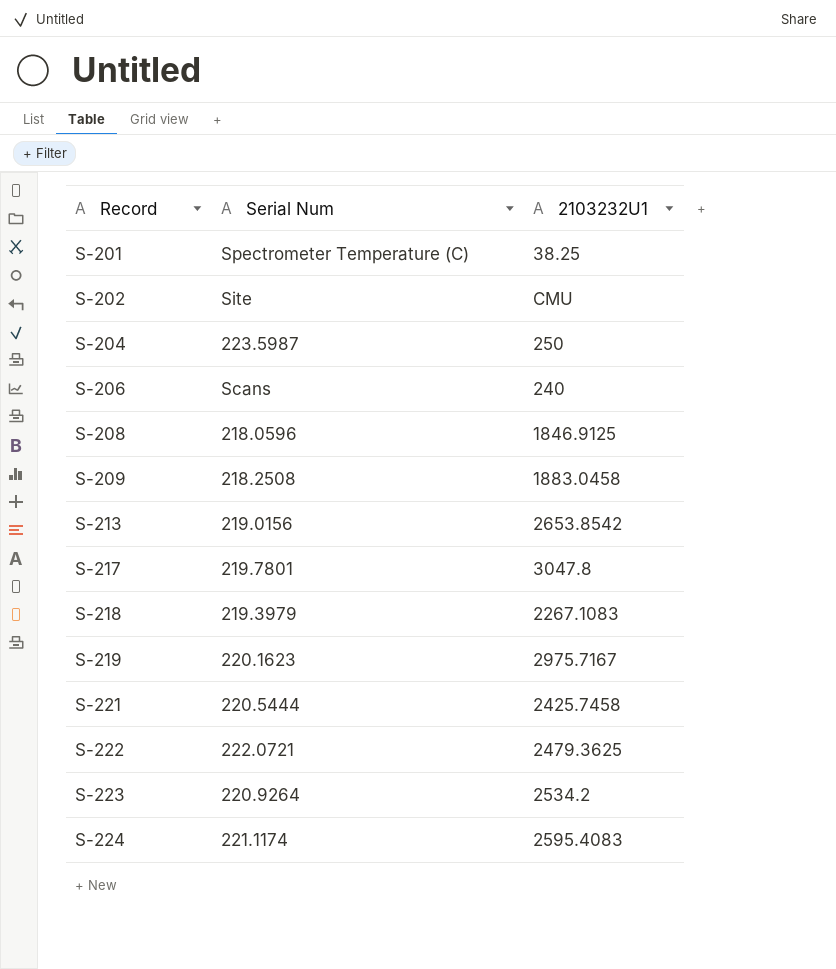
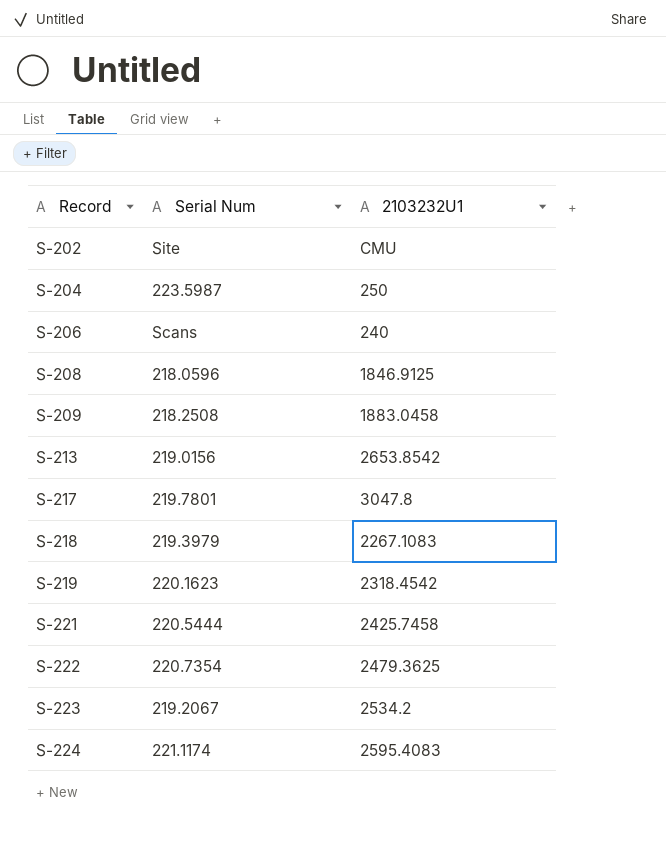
row S-201: Spectrometer Temperature (C) | 38.25 -> none
S-219 | 2103232U1: 2975.7167 -> 2318.4542
S-222 | Serial Num: 222.0721 -> 220.7354
S-223 | Serial Num: 220.9264 -> 219.2067

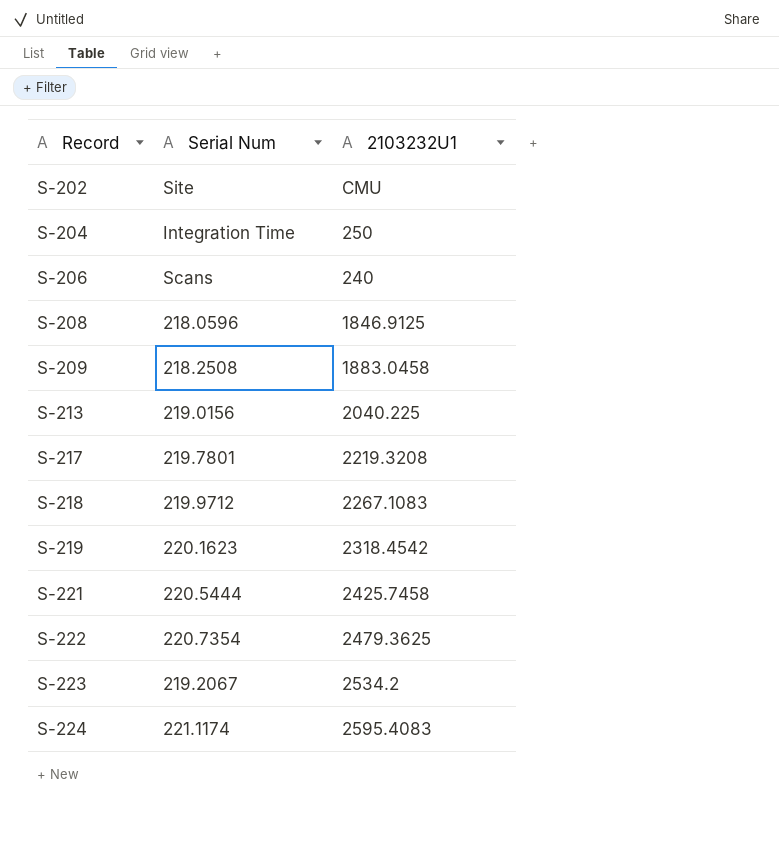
S-204 | Serial Num: 223.5987 -> Integration Time
S-213 | 2103232U1: 2653.8542 -> 2040.225
S-217 | 2103232U1: 3047.8 -> 2219.3208
S-218 | Serial Num: 219.3979 -> 219.9712

